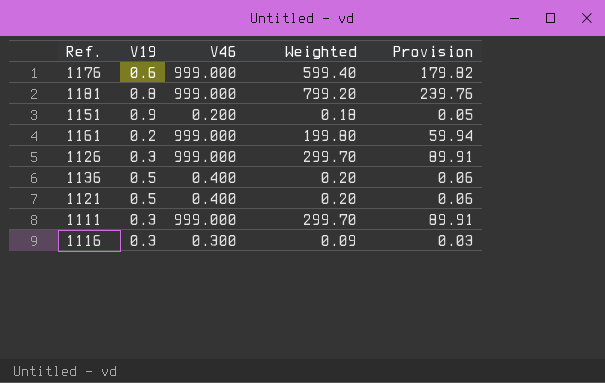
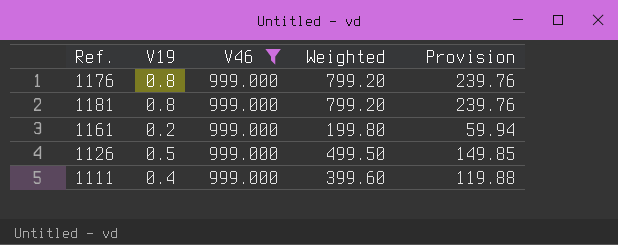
filter: none -> V46 = 999.000
1176 | V19: 0.6 -> 0.8
1176 | Weighted: 599.40 -> 799.20
1176 | Provision: 179.82 -> 239.76
1126 | V19: 0.3 -> 0.5
1126 | Weighted: 299.70 -> 499.50
1126 | Provision: 89.91 -> 149.85
1111 | V19: 0.3 -> 0.4
1111 | Weighted: 299.70 -> 399.60
1111 | Provision: 89.91 -> 119.88

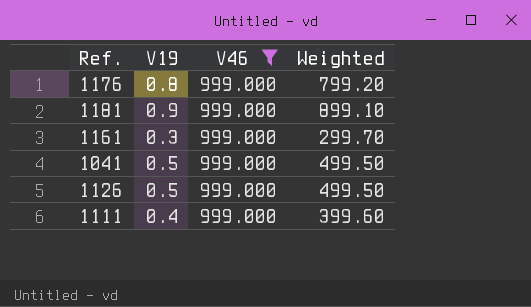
column Provision | formula: [Weighted] * 0.3 -> none
1181 | V19: 0.8 -> 0.9
1181 | Weighted: 799.20 -> 899.10
1161 | V19: 0.2 -> 0.3
1161 | Weighted: 199.80 -> 299.70
row 1041: none -> 0.5 | 999.000 | 499.50

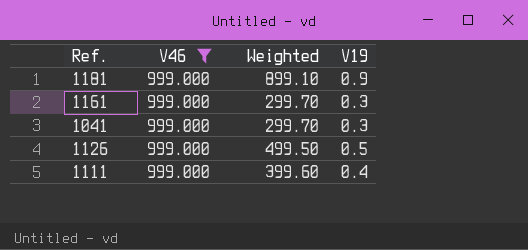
column V19 | position: 2 -> 4
row 1176: 0.8 | 999.000 | 799.20 -> none
1041 | Weighted: 499.50 -> 299.70
1041 | V19: 0.5 -> 0.3

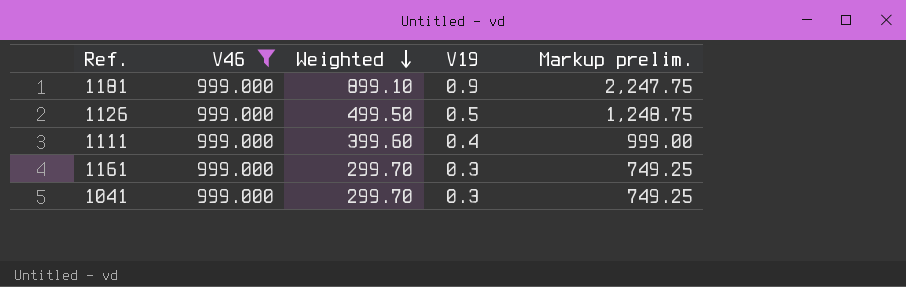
row order: none -> Weighted descending
column Markup prelim. | formula: none -> [Weighted] * 2.5

